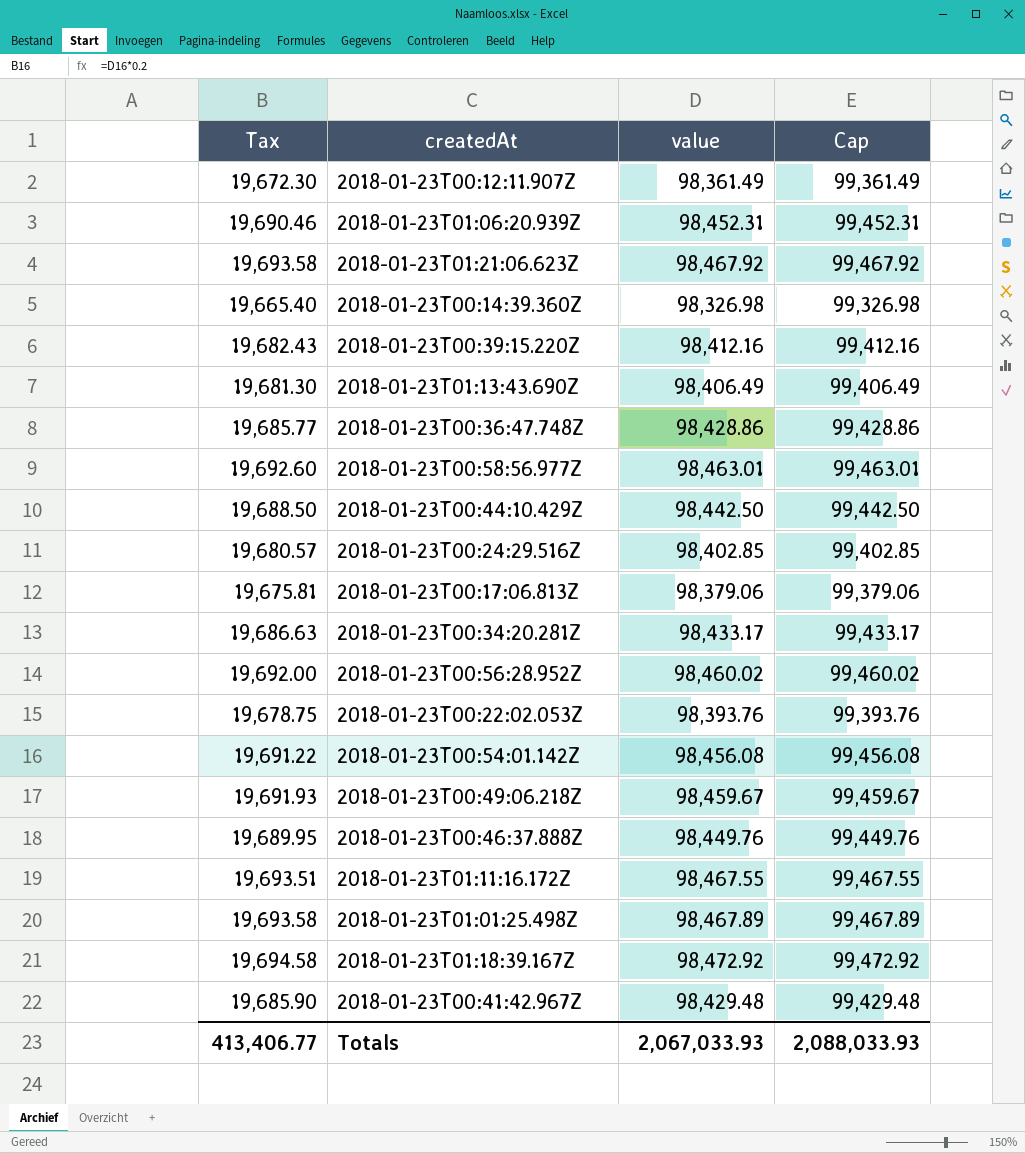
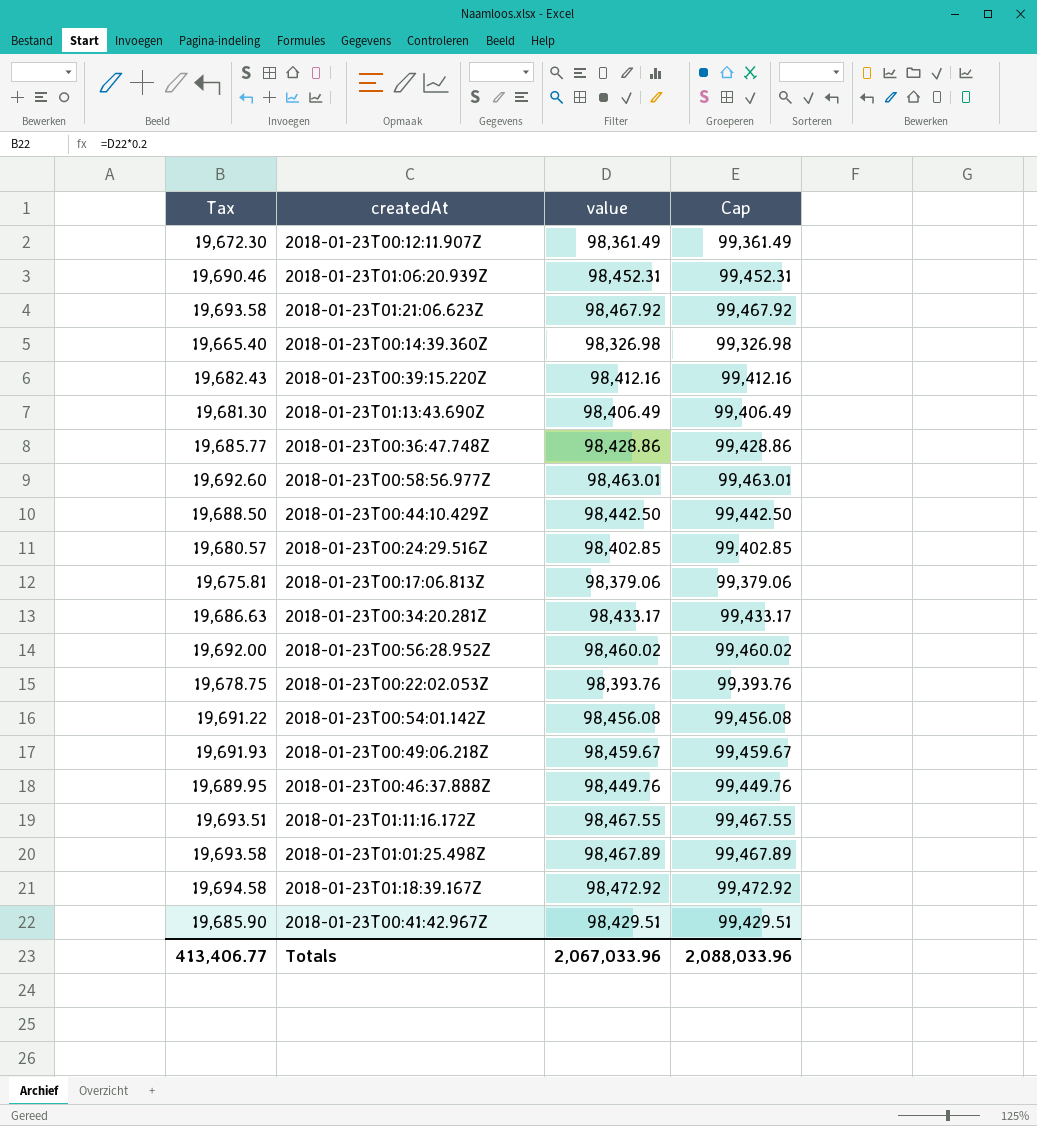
2018-01-23T00:41:42.967Z | value: 98,429.48 -> 98,429.51
2018-01-23T00:41:42.967Z | Cap: 99,429.48 -> 99,429.51
Totals | value: 2,067,033.93 -> 2,067,033.96
Totals | Cap: 2,088,033.93 -> 2,088,033.96

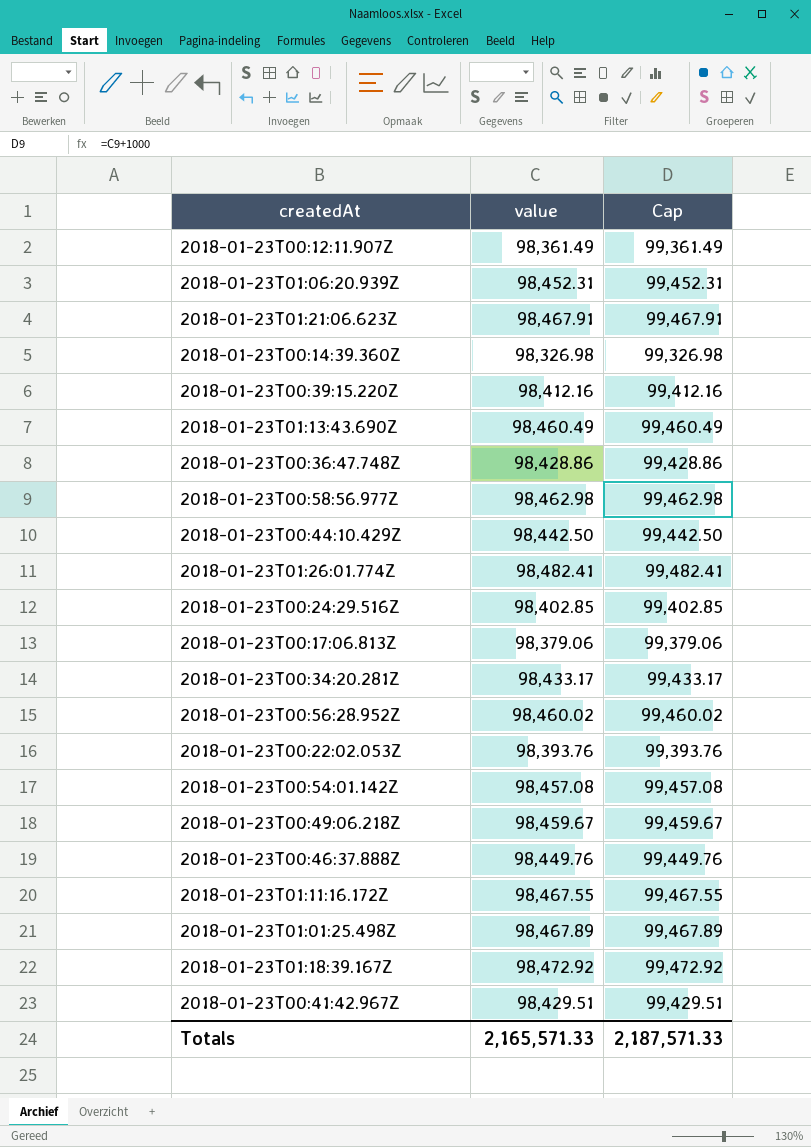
column Tax | formula: [value] * 0.2 -> none
2018-01-23T01:21:06.623Z | value: 98,467.92 -> 98,467.91
2018-01-23T01:21:06.623Z | Cap: 99,467.92 -> 99,467.91
2018-01-23T01:13:43.690Z | value: 98,406.49 -> 98,460.49
2018-01-23T01:13:43.690Z | Cap: 99,406.49 -> 99,460.49
2018-01-23T00:58:56.977Z | value: 98,463.01 -> 98,462.98
2018-01-23T00:58:56.977Z | Cap: 99,463.01 -> 99,462.98
row 2018-01-23T01:26:01.774Z: none -> 98,482.41 | 99,482.41
2018-01-23T00:54:01.142Z | value: 98,456.08 -> 98,457.08
2018-01-23T00:54:01.142Z | Cap: 99,456.08 -> 99,457.08
Totals | value: 2,067,033.96 -> 2,165,571.33
Totals | Cap: 2,088,033.96 -> 2,187,571.33

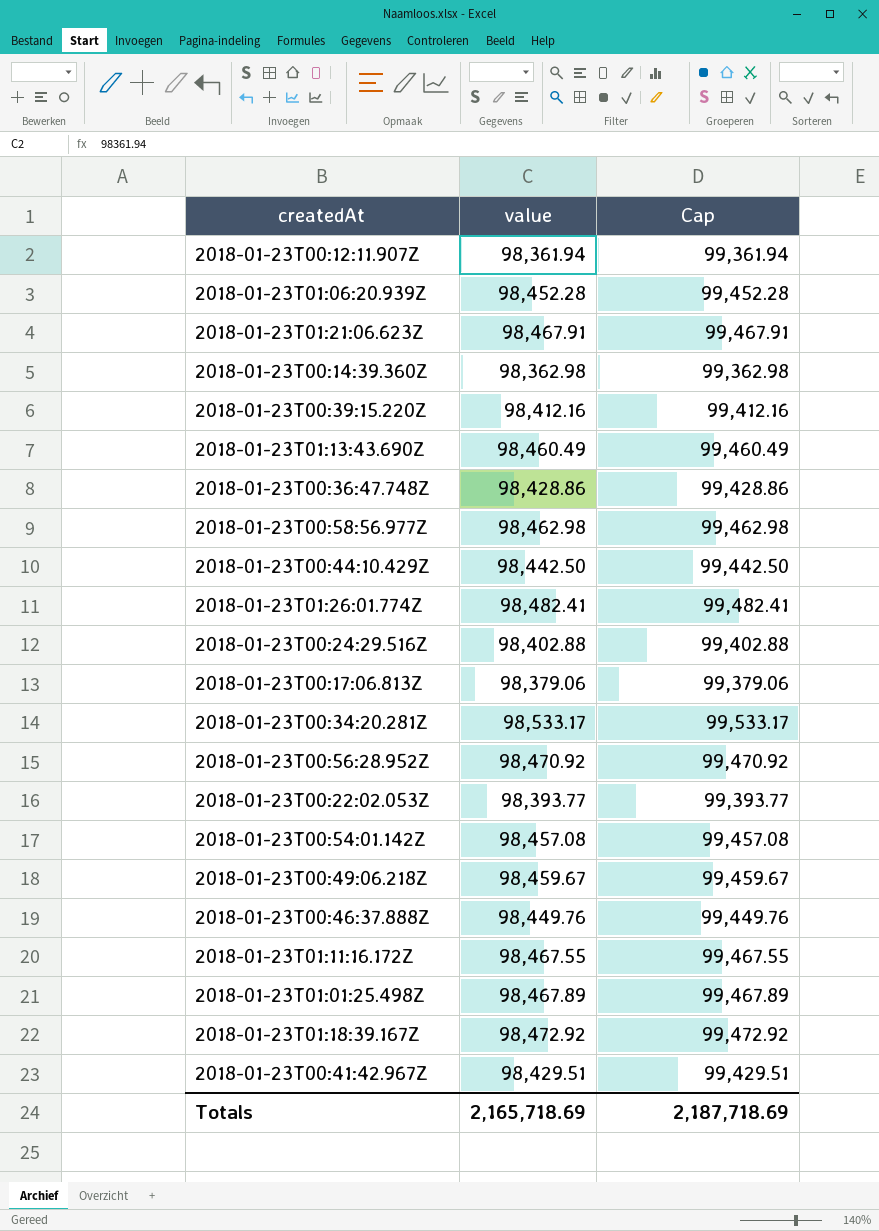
2018-01-23T00:12:11.907Z | value: 98,361.49 -> 98,361.94
2018-01-23T00:12:11.907Z | Cap: 99,361.49 -> 99,361.94
2018-01-23T01:06:20.939Z | value: 98,452.31 -> 98,452.28
2018-01-23T01:06:20.939Z | Cap: 99,452.31 -> 99,452.28
2018-01-23T00:14:39.360Z | value: 98,326.98 -> 98,362.98
2018-01-23T00:14:39.360Z | Cap: 99,326.98 -> 99,362.98
2018-01-23T00:24:29.516Z | value: 98,402.85 -> 98,402.88
2018-01-23T00:24:29.516Z | Cap: 99,402.85 -> 99,402.88
2018-01-23T00:34:20.281Z | value: 98,433.17 -> 98,533.17
2018-01-23T00:34:20.281Z | Cap: 99,433.17 -> 99,533.17
2018-01-23T00:56:28.952Z | value: 98,460.02 -> 98,470.92
2018-01-23T00:56:28.952Z | Cap: 99,460.02 -> 99,470.92
2018-01-23T00:22:02.053Z | value: 98,393.76 -> 98,393.77
2018-01-23T00:22:02.053Z | Cap: 99,393.76 -> 99,393.77
Totals | value: 2,165,571.33 -> 2,165,718.69
Totals | Cap: 2,187,571.33 -> 2,187,718.69

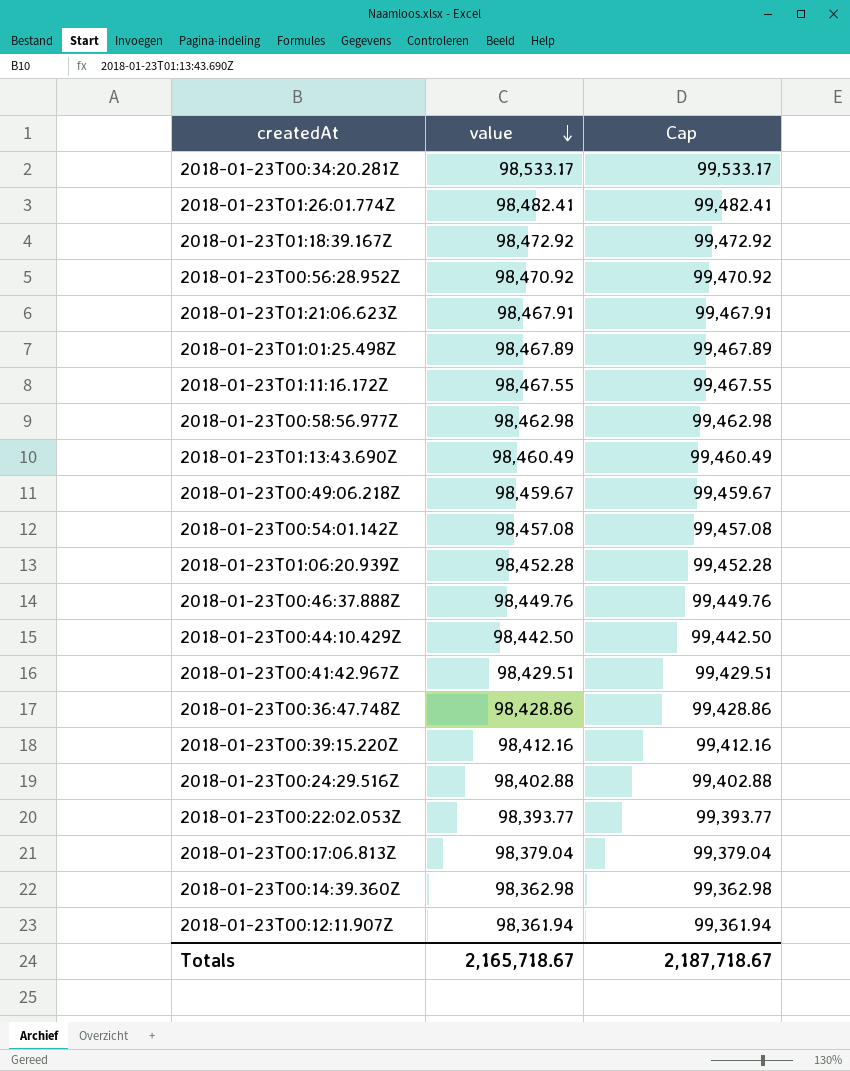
row order: none -> value descending
2018-01-23T00:17:06.813Z | value: 98,379.06 -> 98,379.04
2018-01-23T00:17:06.813Z | Cap: 99,379.06 -> 99,379.04
Totals | value: 2,165,718.69 -> 2,165,718.67
Totals | Cap: 2,187,718.69 -> 2,187,718.67

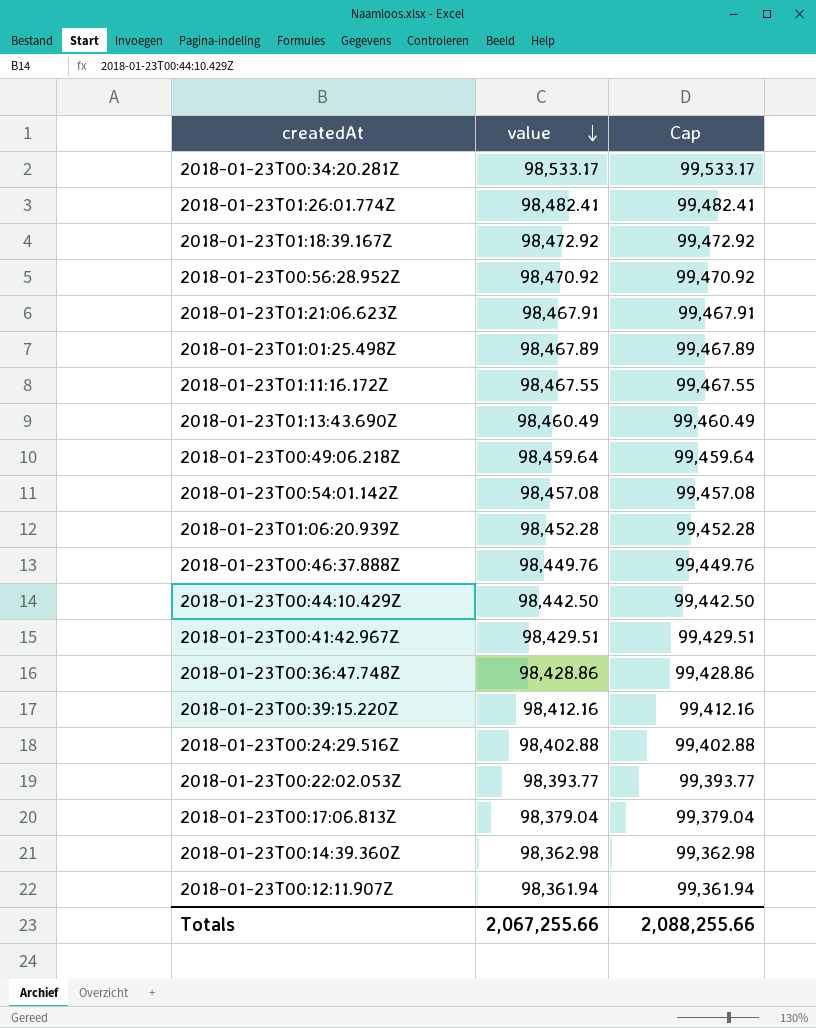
row 2018-01-23T00:58:56.977Z: 98,462.98 | 99,462.98 -> none
2018-01-23T00:49:06.218Z | value: 98,459.67 -> 98,459.64
2018-01-23T00:49:06.218Z | Cap: 99,459.67 -> 99,459.64
Totals | value: 2,165,718.67 -> 2,067,255.66
Totals | Cap: 2,187,718.67 -> 2,088,255.66

